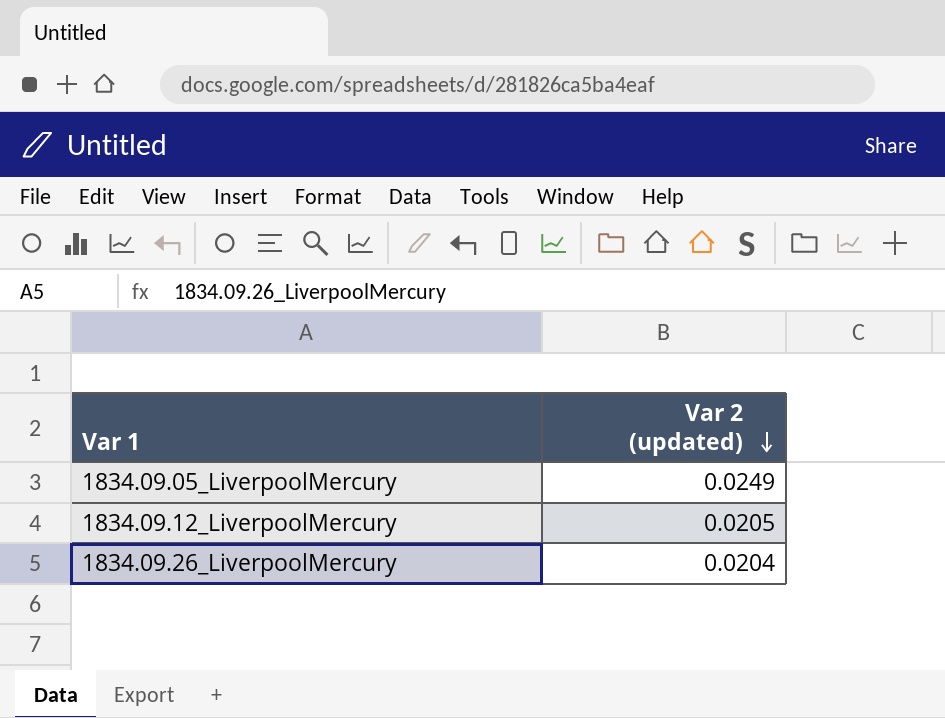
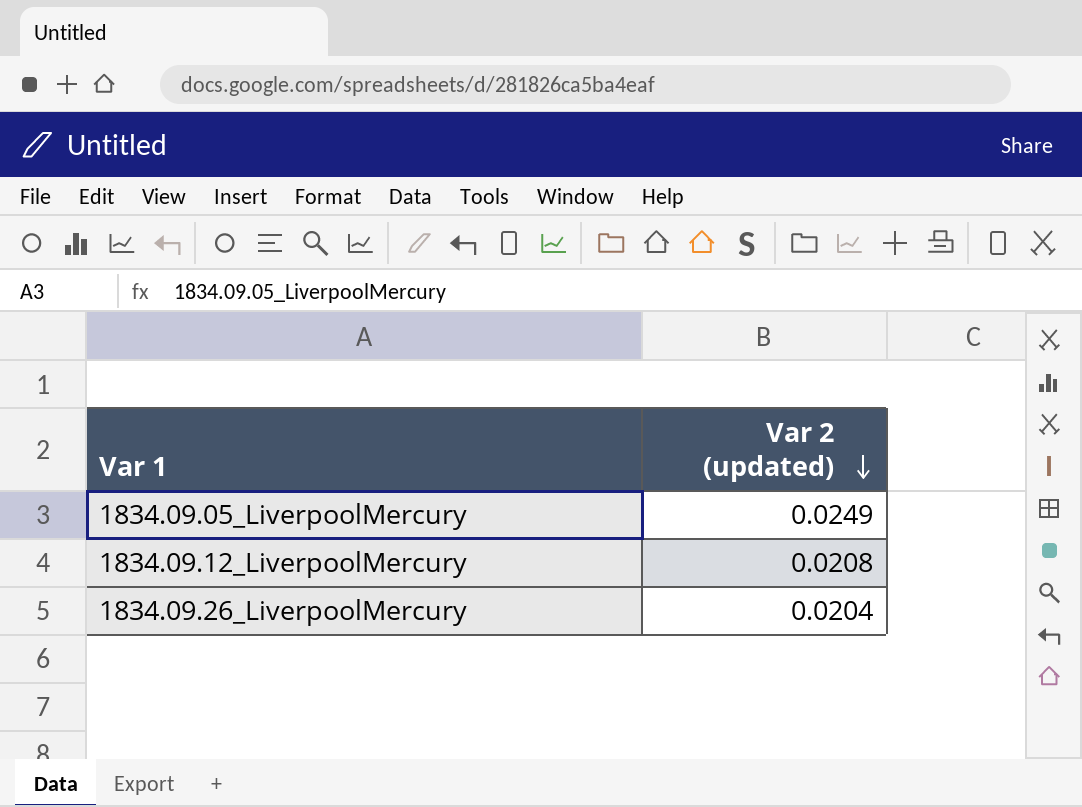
1834.09.12_LiverpoolMercury | Var 2 (updated): 0.0205 -> 0.0208

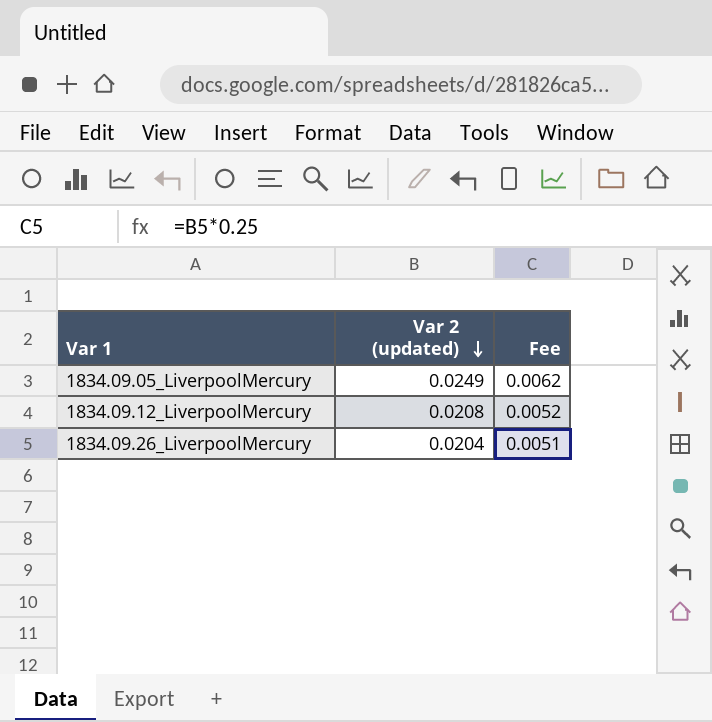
column Fee | formula: none -> [Var 2 (updated)] * 0.25

